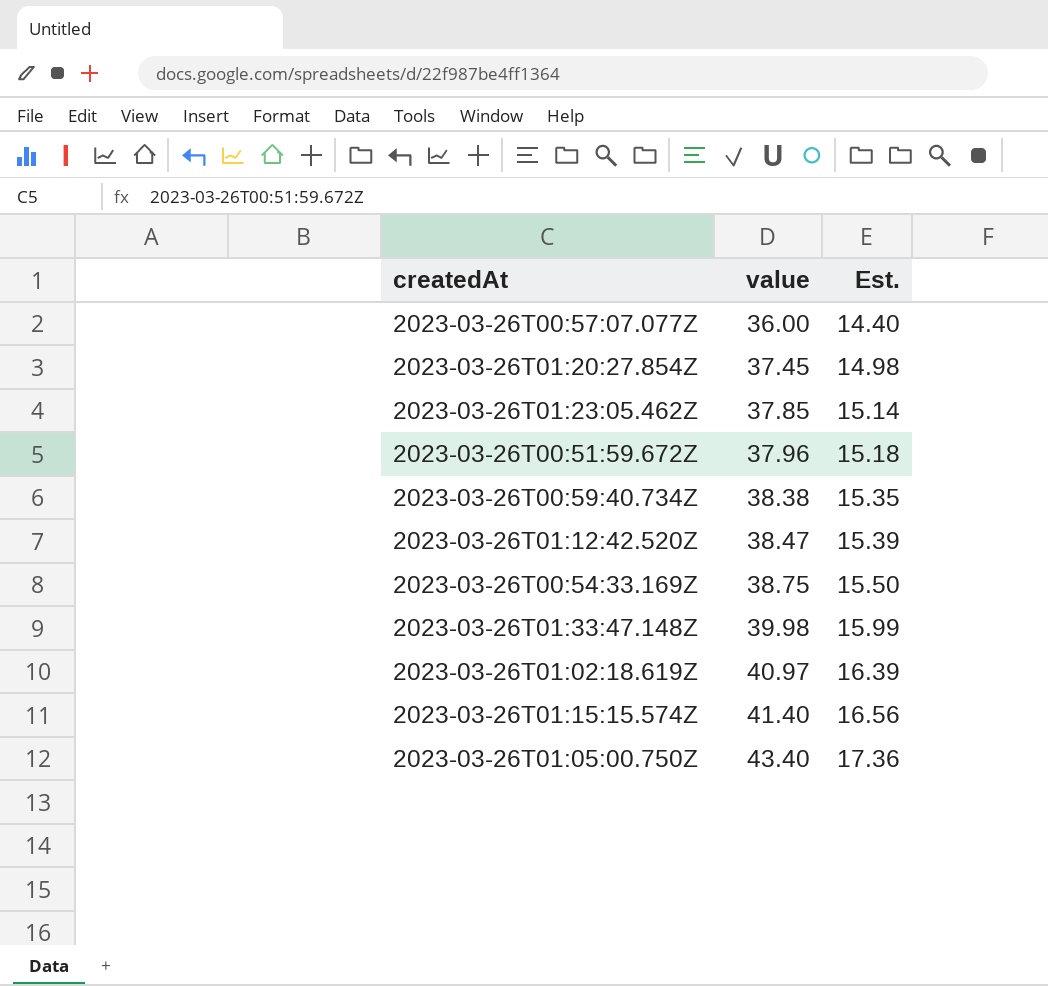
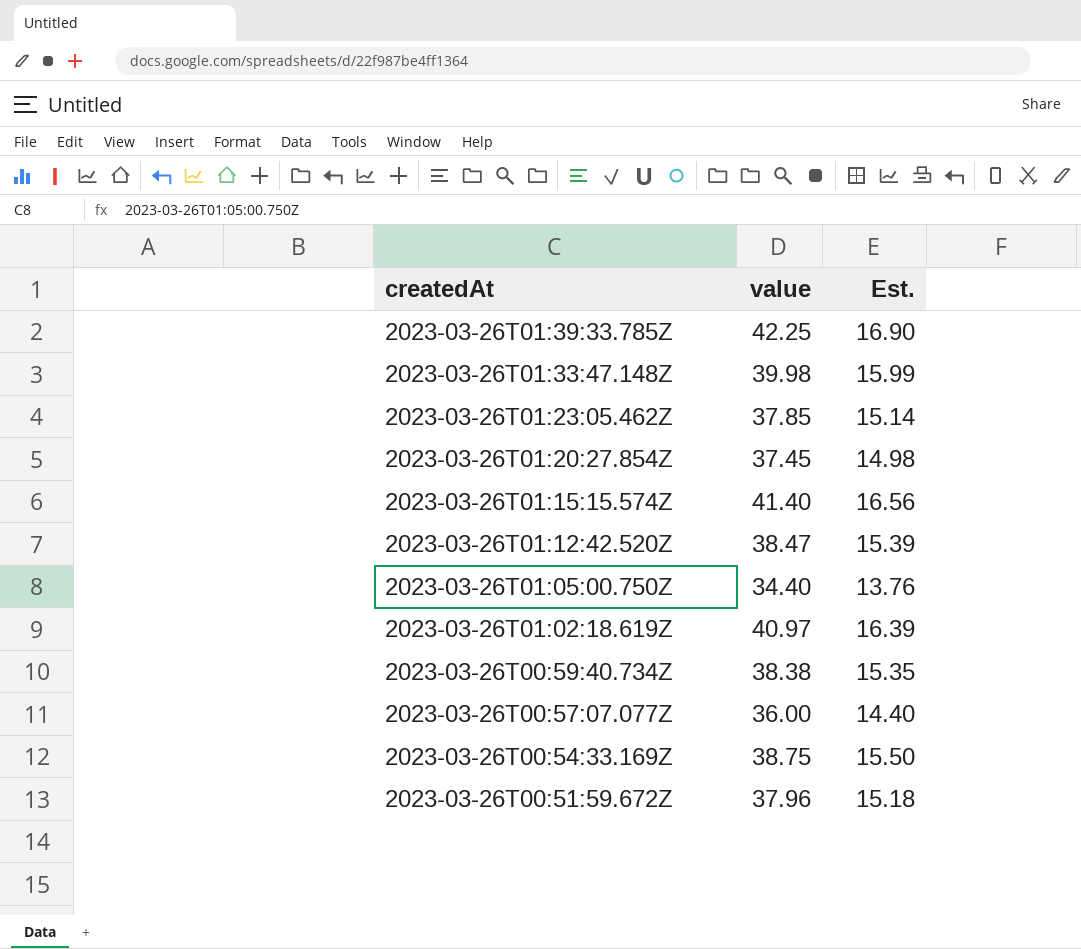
row order: value ascending -> createdAt descending
row 2023-03-26T01:39:33.785Z: none -> 42.25 | 16.90
2023-03-26T01:05:00.750Z | value: 43.40 -> 34.40
2023-03-26T01:05:00.750Z | Est.: 17.36 -> 13.76

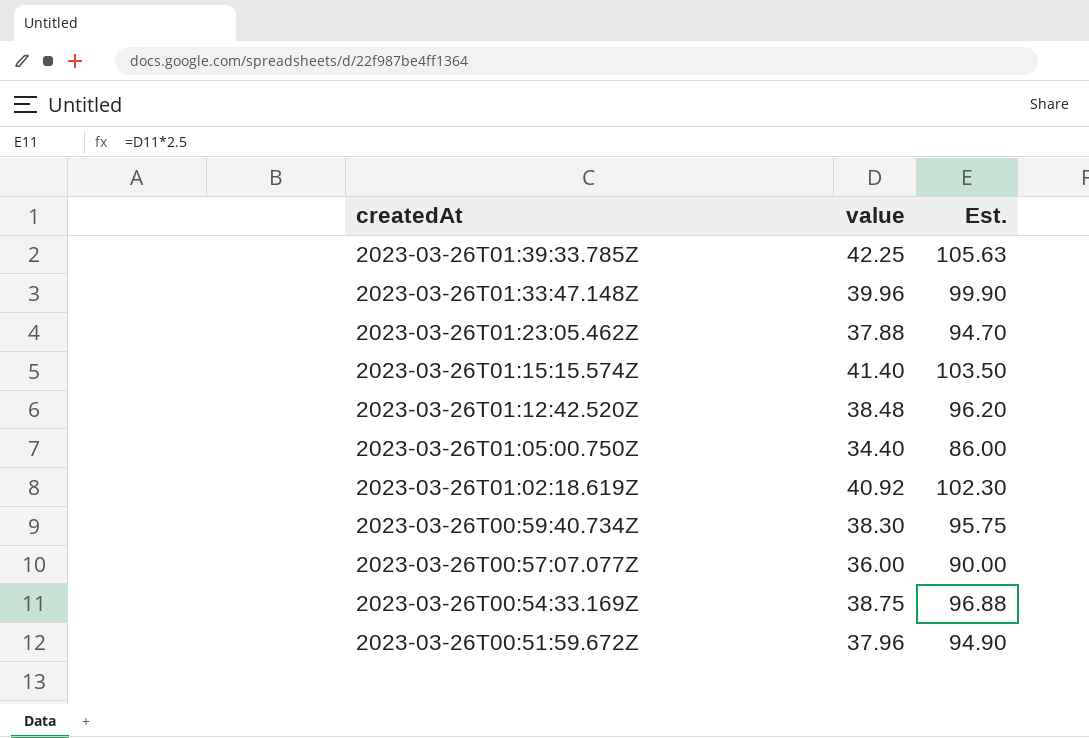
column Est. | formula: [value] * 0.4 -> [value] * 2.5
row 2023-03-26T01:20:27.854Z: 37.45 | 14.98 -> none
2023-03-26T01:33:47.148Z | value: 39.98 -> 39.96
2023-03-26T01:23:05.462Z | value: 37.85 -> 37.88
2023-03-26T01:12:42.520Z | value: 38.47 -> 38.48
2023-03-26T01:02:18.619Z | value: 40.97 -> 40.92
2023-03-26T00:59:40.734Z | value: 38.38 -> 38.30

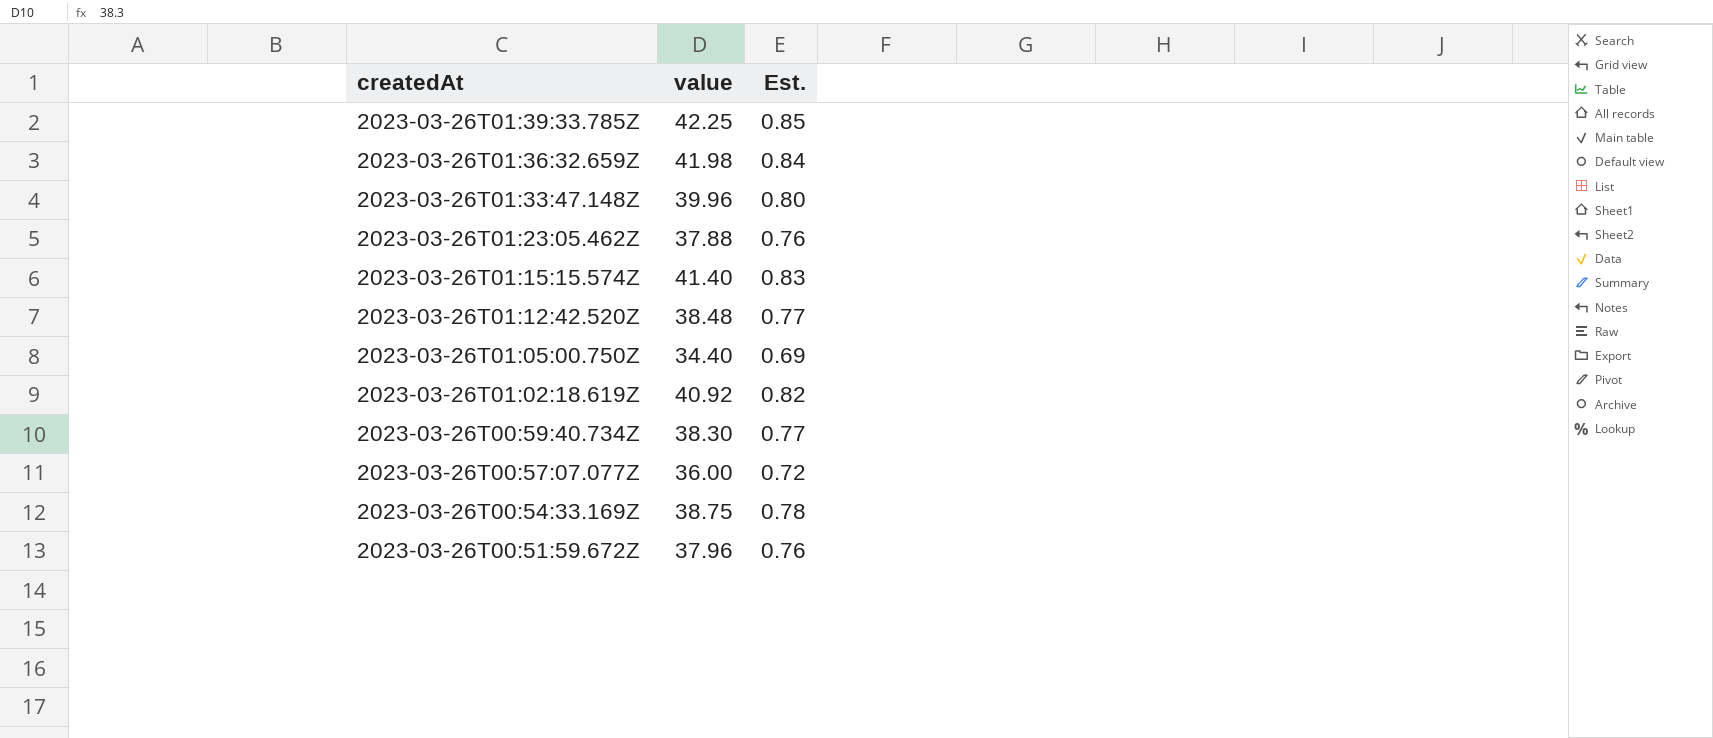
column Est. | formula: [value] * 2.5 -> [value] * 0.02
row 2023-03-26T01:36:32.659Z: none -> 41.98 | 0.84

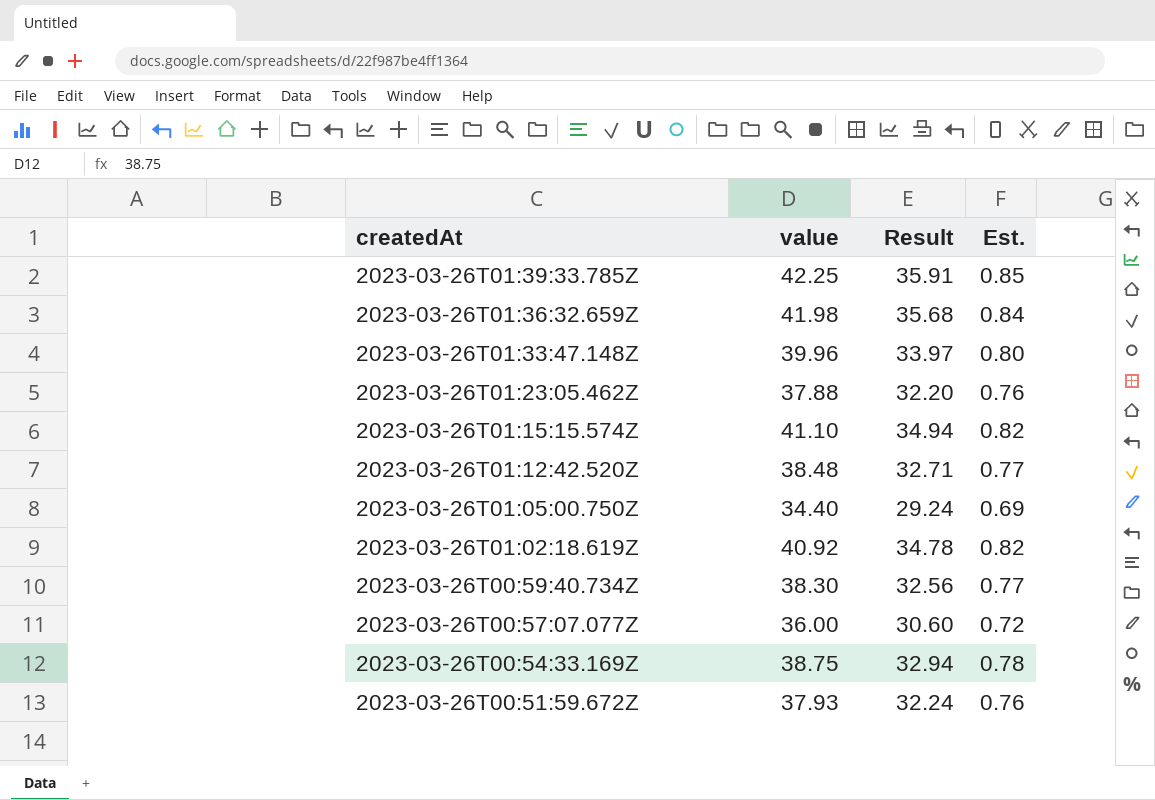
column Result | formula: none -> [value] * 0.85
2023-03-26T01:15:15.574Z | value: 41.40 -> 41.10
2023-03-26T01:15:15.574Z | Est.: 0.83 -> 0.82
2023-03-26T00:51:59.672Z | value: 37.96 -> 37.93

